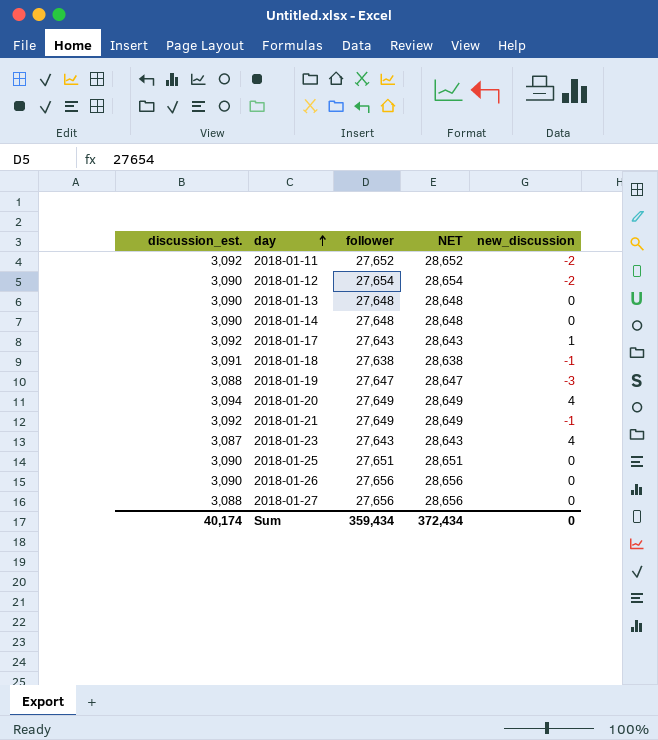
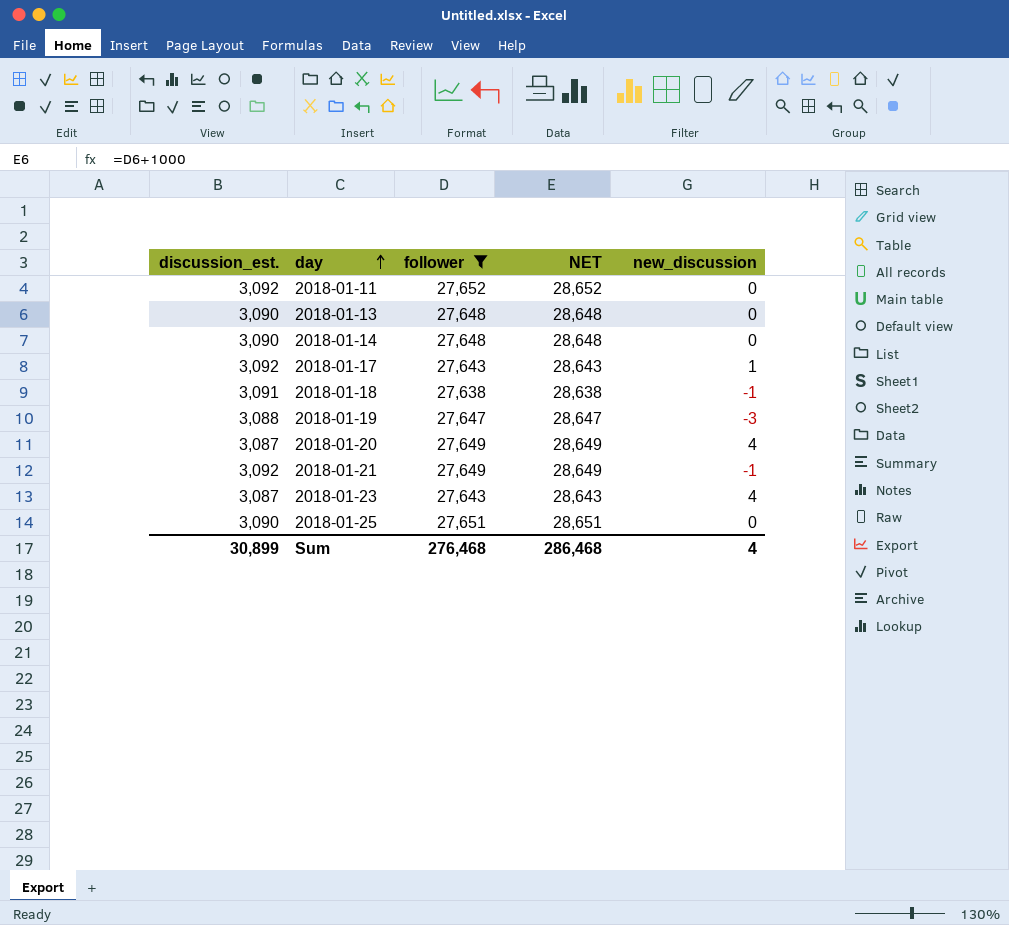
filter: none -> follower <= 27,652
2018-01-11 | new_discussion: -2 -> 0
2018-01-20 | discussion_est.: 3,094 -> 3,087
Sum | discussion_est.: 40,174 -> 30,899
Sum | follower: 359,434 -> 276,468
Sum | NET: 372,434 -> 286,468
Sum | new_discussion: 0 -> 4

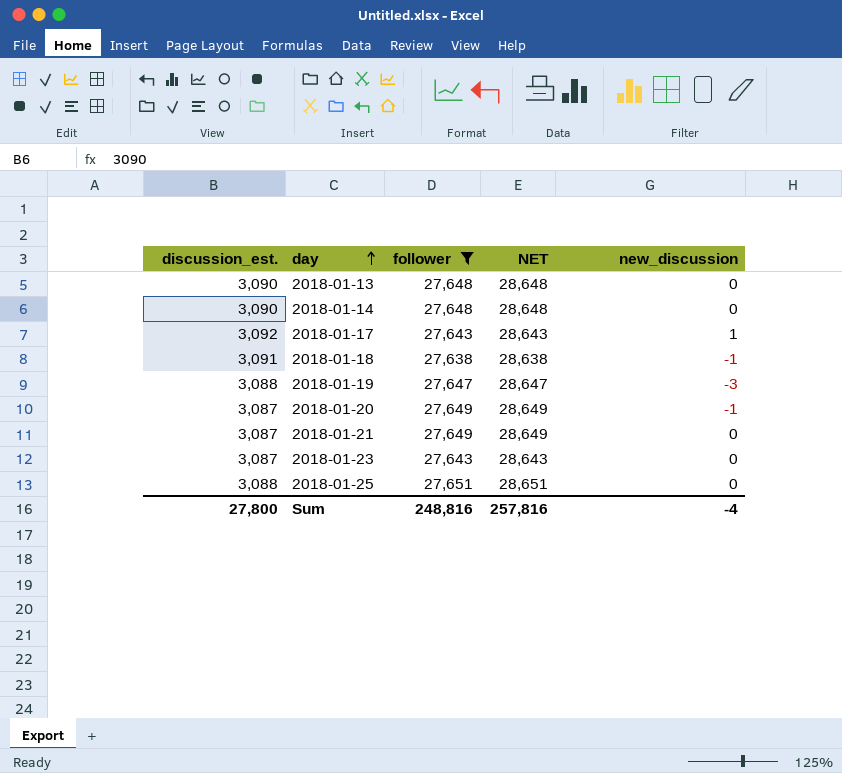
row 2018-01-11: 3,092 | 27,652 | 28,652 | 0 -> none
2018-01-20 | new_discussion: 4 -> -1
2018-01-21 | discussion_est.: 3,092 -> 3,087
2018-01-21 | new_discussion: -1 -> 0
2018-01-23 | new_discussion: 4 -> 0
2018-01-25 | discussion_est.: 3,090 -> 3,088
Sum | discussion_est.: 30,899 -> 27,800
Sum | follower: 276,468 -> 248,816
Sum | NET: 286,468 -> 257,816
Sum | new_discussion: 4 -> -4

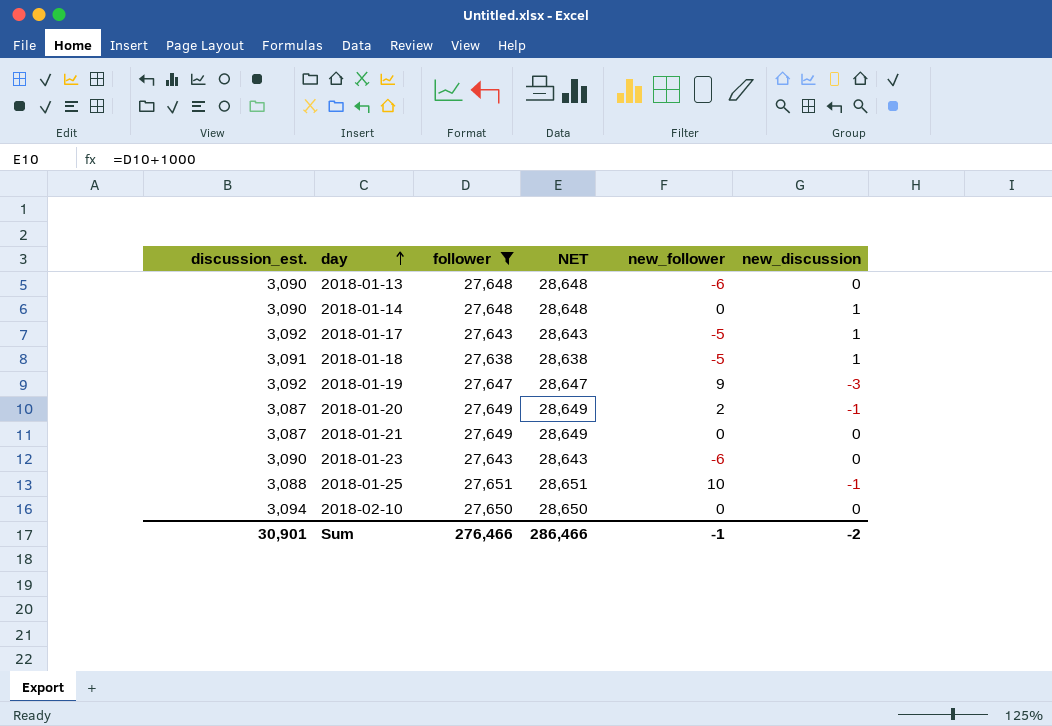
column new_follower | position: none -> 5
2018-01-14 | new_discussion: 0 -> 1
2018-01-18 | new_discussion: -1 -> 1
2018-01-19 | discussion_est.: 3,088 -> 3,092
2018-01-23 | discussion_est.: 3,087 -> 3,090
2018-01-25 | new_discussion: 0 -> -1
row 2018-02-10: none -> 3,094 | 27,650 | 28,650 | 0 | 0
Sum | discussion_est.: 27,800 -> 30,901
Sum | follower: 248,816 -> 276,466
Sum | NET: 257,816 -> 286,466
Sum | new_discussion: -4 -> -2

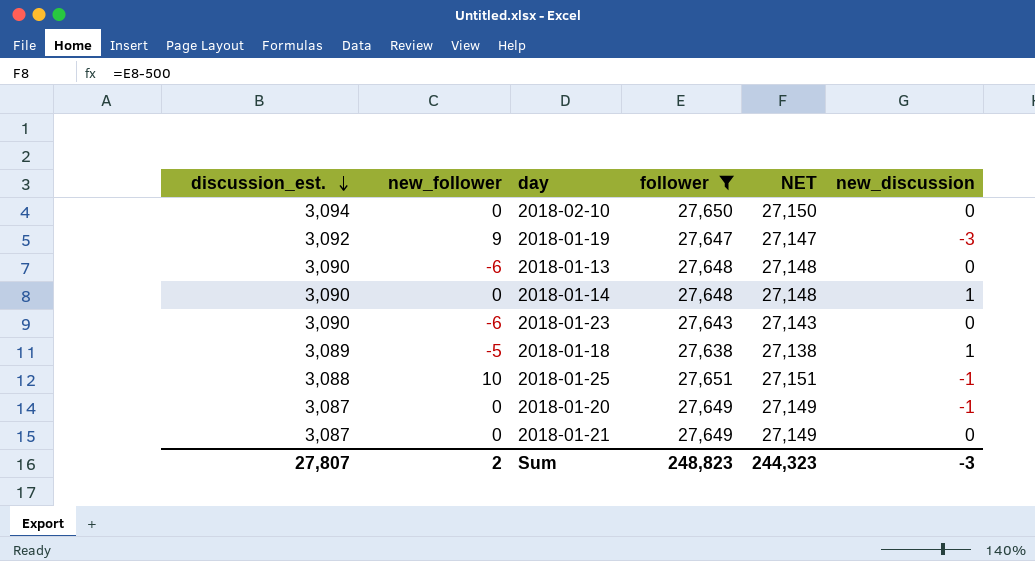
row order: day ascending -> discussion_est. descending
column new_follower | position: 5 -> 2
column NET | formula: [follower] + 1000 -> [follower] - 500
row 2018-01-17: 3,092 | 27,643 | 28,643 | -5 | 1 -> none
2018-01-18 | discussion_est.: 3,091 -> 3,089
2018-01-20 | new_follower: 2 -> 0
Sum | discussion_est.: 30,901 -> 27,807
Sum | new_follower: -1 -> 2
Sum | follower: 276,466 -> 248,823
Sum | NET: 286,466 -> 244,323
Sum | new_discussion: -2 -> -3

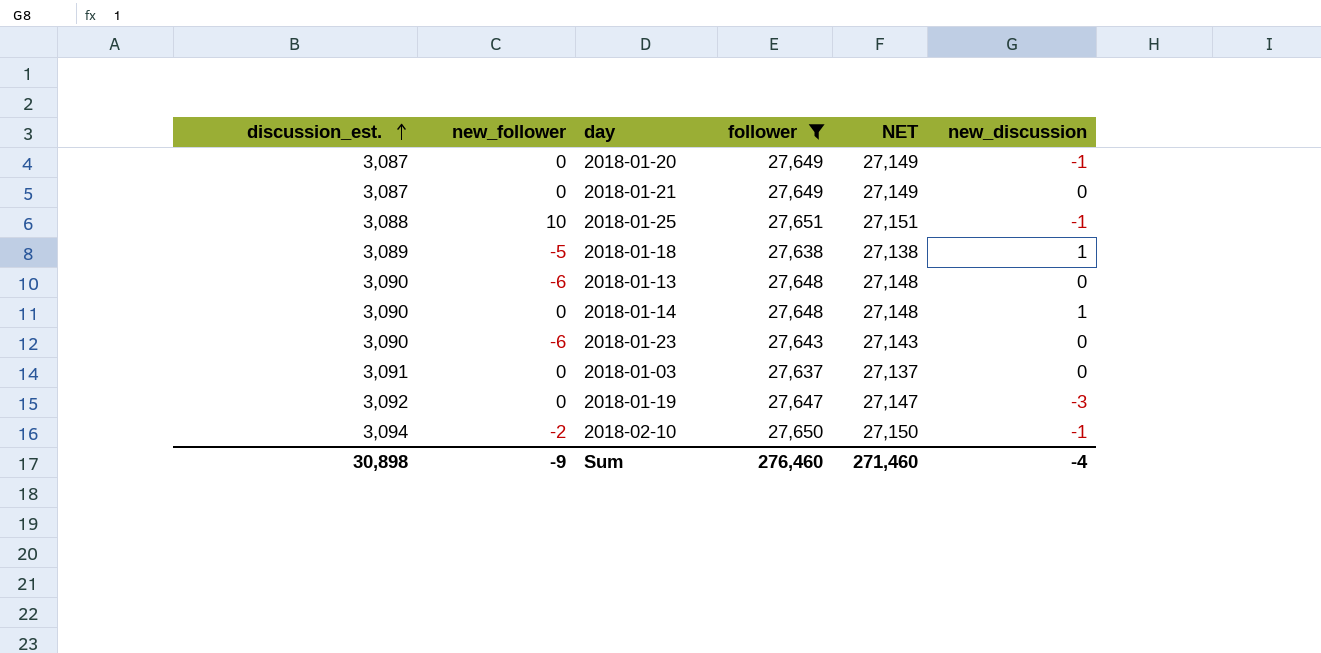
row order: discussion_est. descending -> discussion_est. ascending
row 2018-01-03: none -> 3,091 | 0 | 27,637 | 27,137 | 0
2018-01-19 | new_follower: 9 -> 0
2018-02-10 | new_follower: 0 -> -2
2018-02-10 | new_discussion: 0 -> -1
Sum | discussion_est.: 27,807 -> 30,898
Sum | new_follower: 2 -> -9
Sum | follower: 248,823 -> 276,460
Sum | NET: 244,323 -> 271,460
Sum | new_discussion: -3 -> -4

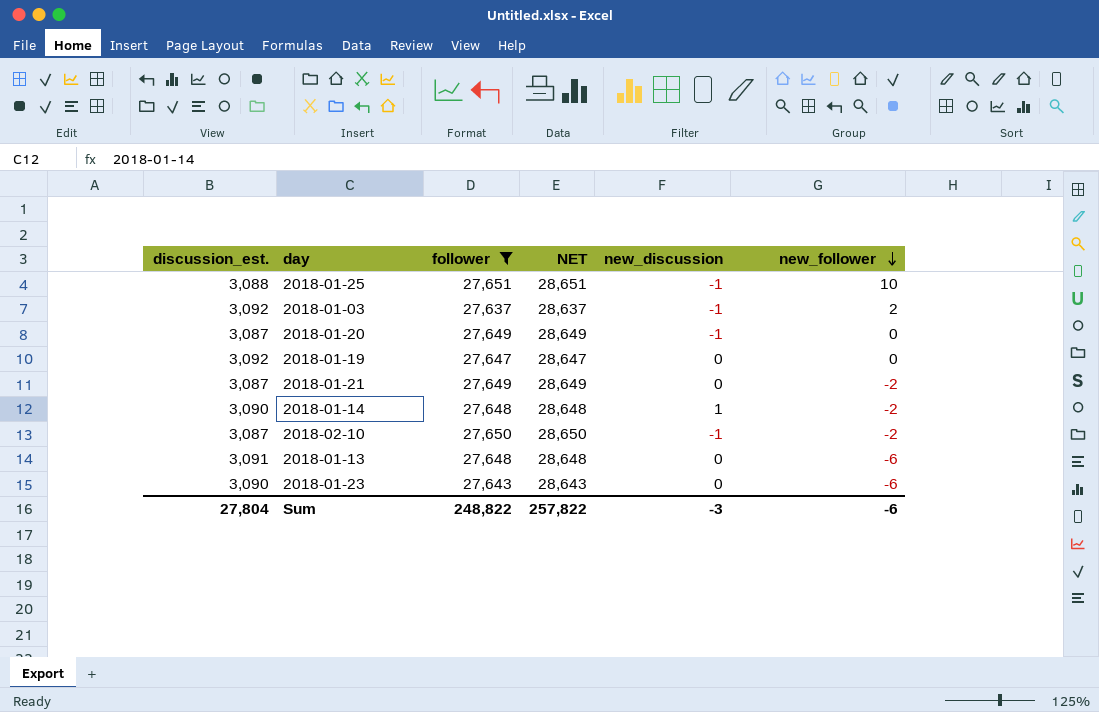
row order: discussion_est. ascending -> new_follower descending
column NET | formula: [follower] - 500 -> [follower] + 1000
column new_follower | position: 2 -> 6
row 2018-01-18: 3,089 | -5 | 27,638 | 27,138 | 1 -> none
2018-01-03 | discussion_est.: 3,091 -> 3,092
2018-01-03 | new_discussion: 0 -> -1
2018-01-03 | new_follower: 0 -> 2
2018-01-19 | new_discussion: -3 -> 0
2018-01-21 | new_follower: 0 -> -2
2018-01-14 | new_follower: 0 -> -2
2018-02-10 | discussion_est.: 3,094 -> 3,087
2018-01-13 | discussion_est.: 3,090 -> 3,091
Sum | discussion_est.: 30,898 -> 27,804
Sum | follower: 276,460 -> 248,822
Sum | NET: 271,460 -> 257,822
Sum | new_discussion: -4 -> -3
Sum | new_follower: -9 -> -6

